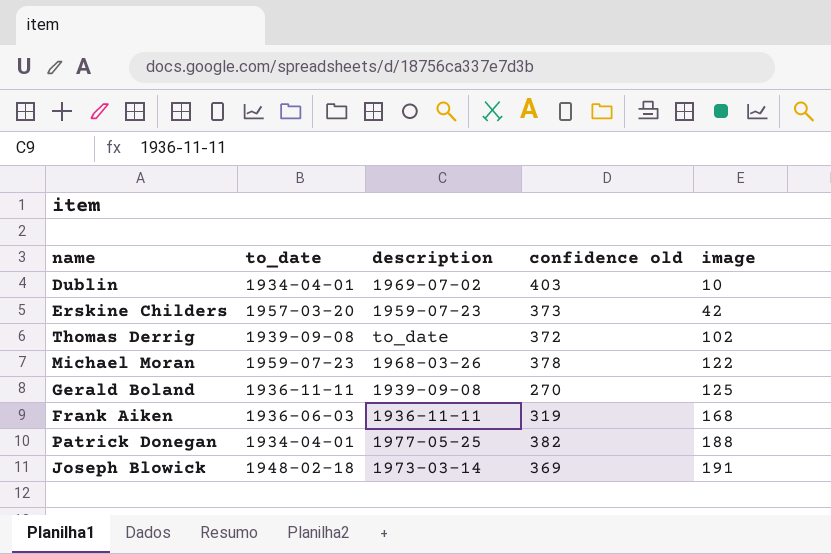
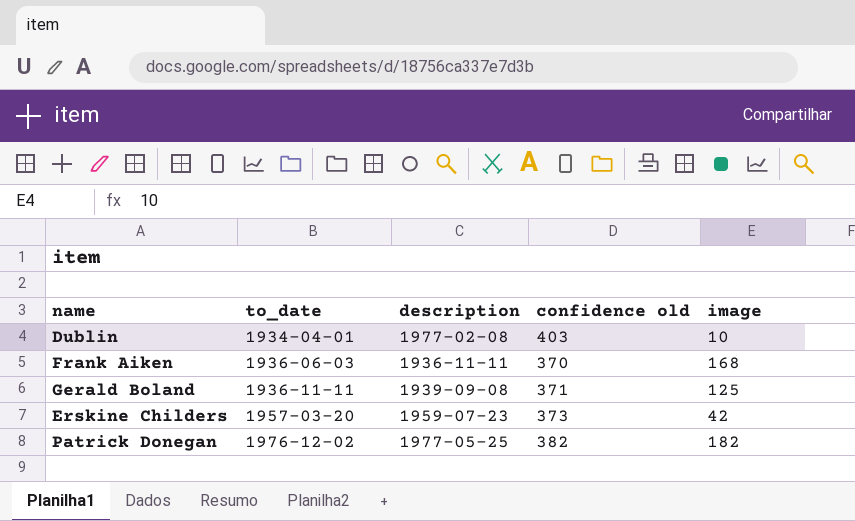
row order: image ascending -> to_date ascending
row Thomas Derrig: 1939-09-08 | to_date | 372 | 102 -> none
row Michael Moran: 1959-07-23 | 1968-03-26 | 378 | 122 -> none
row Joseph Blowick: 1948-02-18 | 1973-03-14 | 369 | 191 -> none
Dublin | description: 1969-07-02 -> 1977-02-08
Frank Aiken | confidence old: 319 -> 370
Gerald Boland | confidence old: 270 -> 371
Patrick Donegan | to_date: 1934-04-01 -> 1976-12-02
Patrick Donegan | image: 188 -> 182

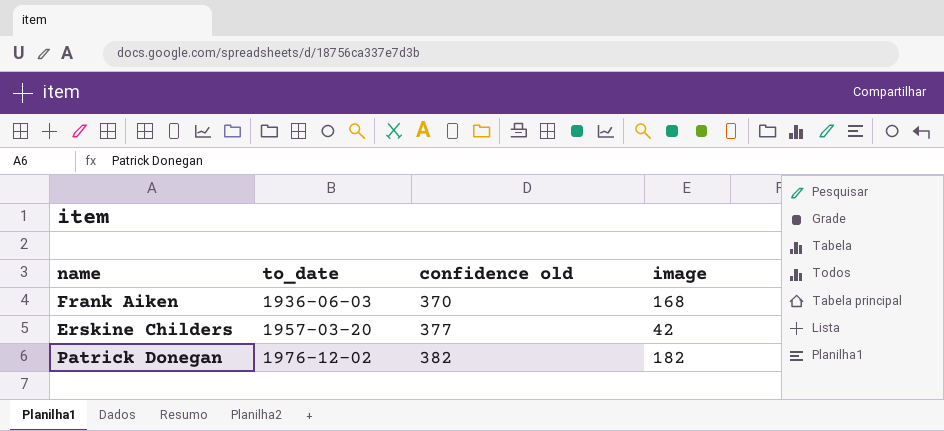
column description | position: 3 -> none
row Dublin: 1934-04-01 | 1977-02-08 | 403 | 10 -> none
row Gerald Boland: 1936-11-11 | 1939-09-08 | 371 | 125 -> none
Erskine Childers | confidence old: 373 -> 377

